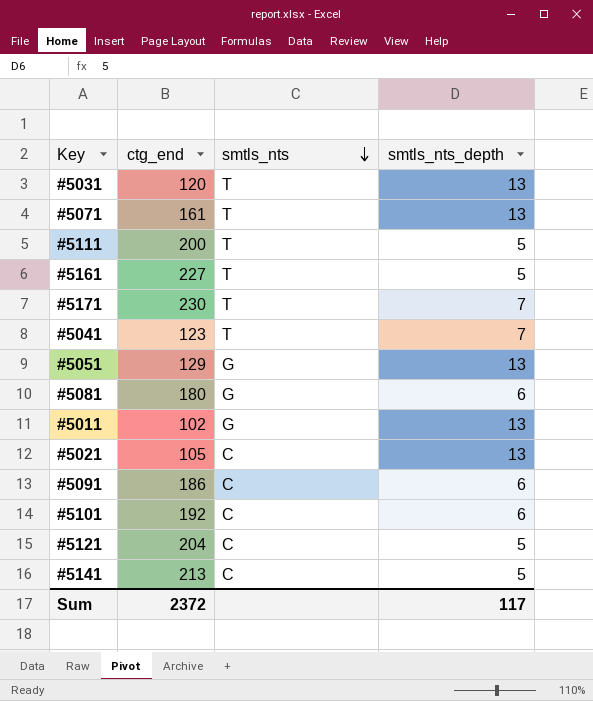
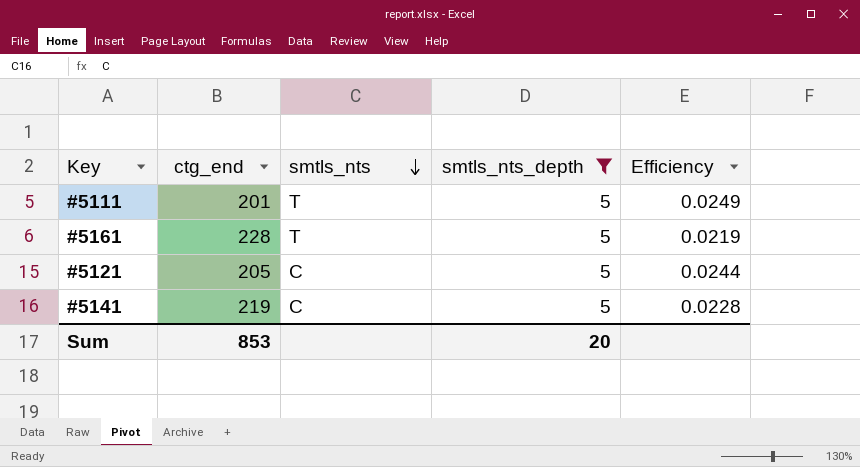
filter: none -> smtls_nts_depth = 5
column Efficiency | formula: none -> [smtls_nts_depth] / [ctg_end]
#5111 | ctg_end: 200 -> 201
#5161 | ctg_end: 227 -> 228
#5121 | ctg_end: 204 -> 205
#5141 | ctg_end: 213 -> 219
Sum | ctg_end: 2372 -> 853
Sum | smtls_nts_depth: 117 -> 20

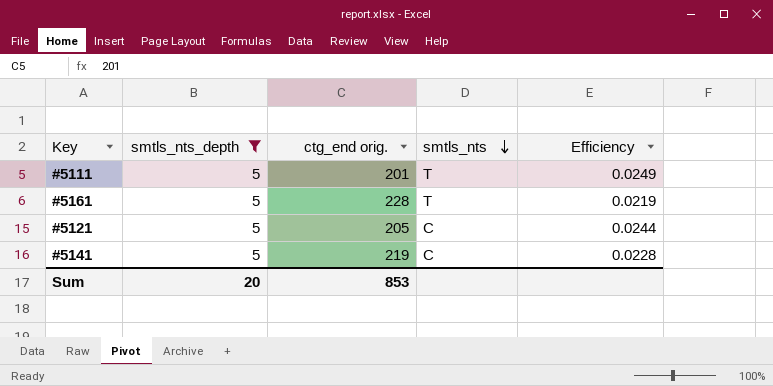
column smtls_nts_depth | position: 4 -> 2
column name: ctg_end -> ctg_end orig.

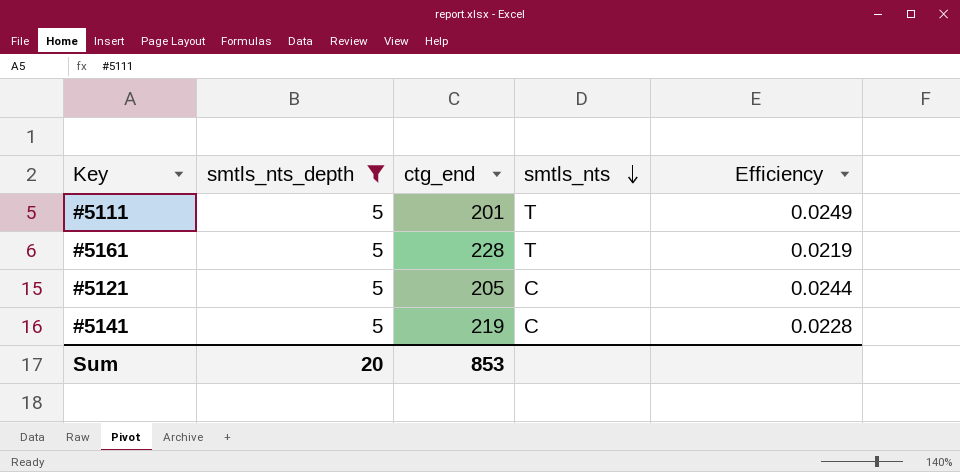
column name: ctg_end orig. -> ctg_end

